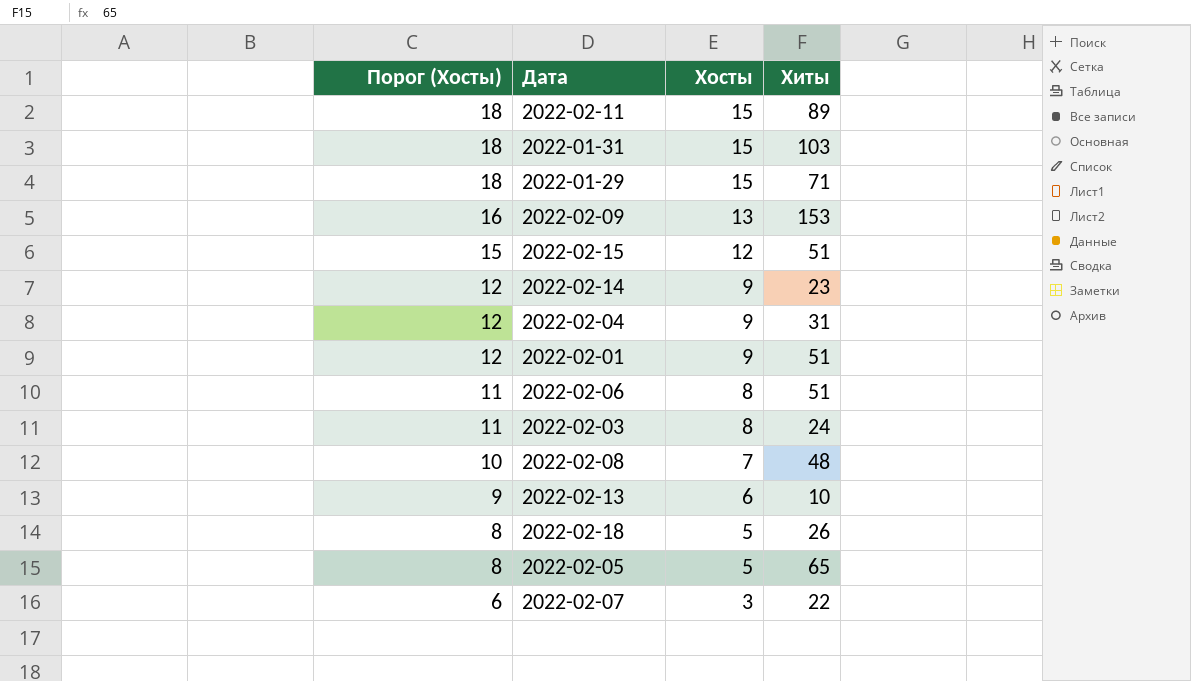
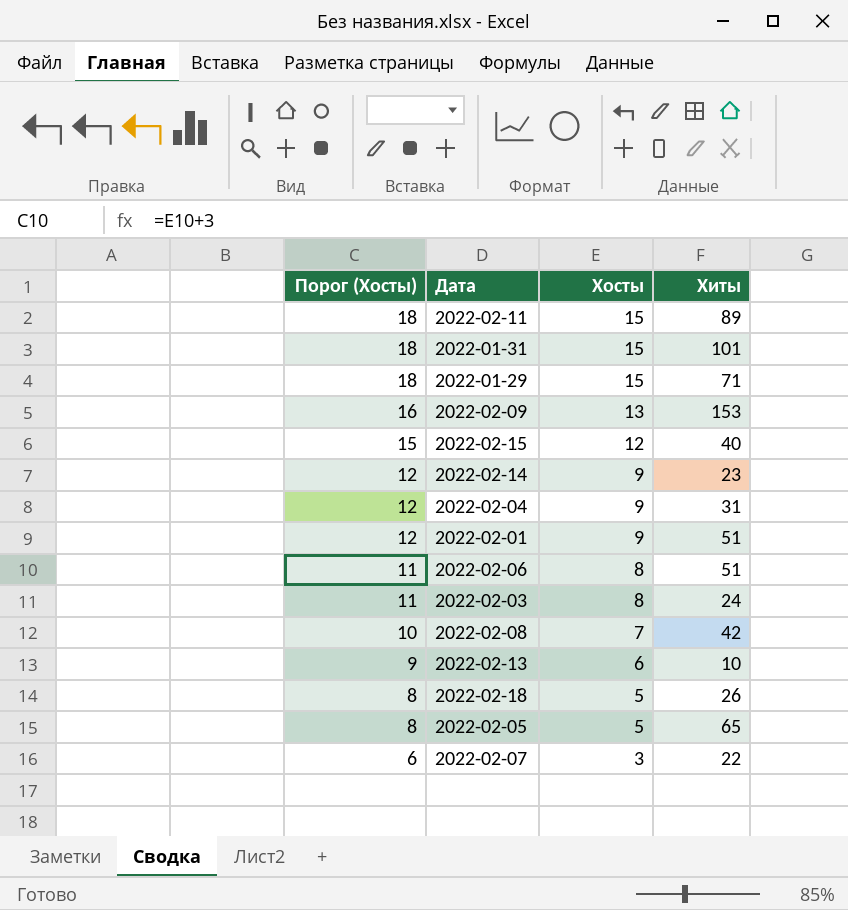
2022-01-31 | Хиты: 103 -> 101
2022-02-15 | Хиты: 51 -> 40
2022-02-08 | Хиты: 48 -> 42

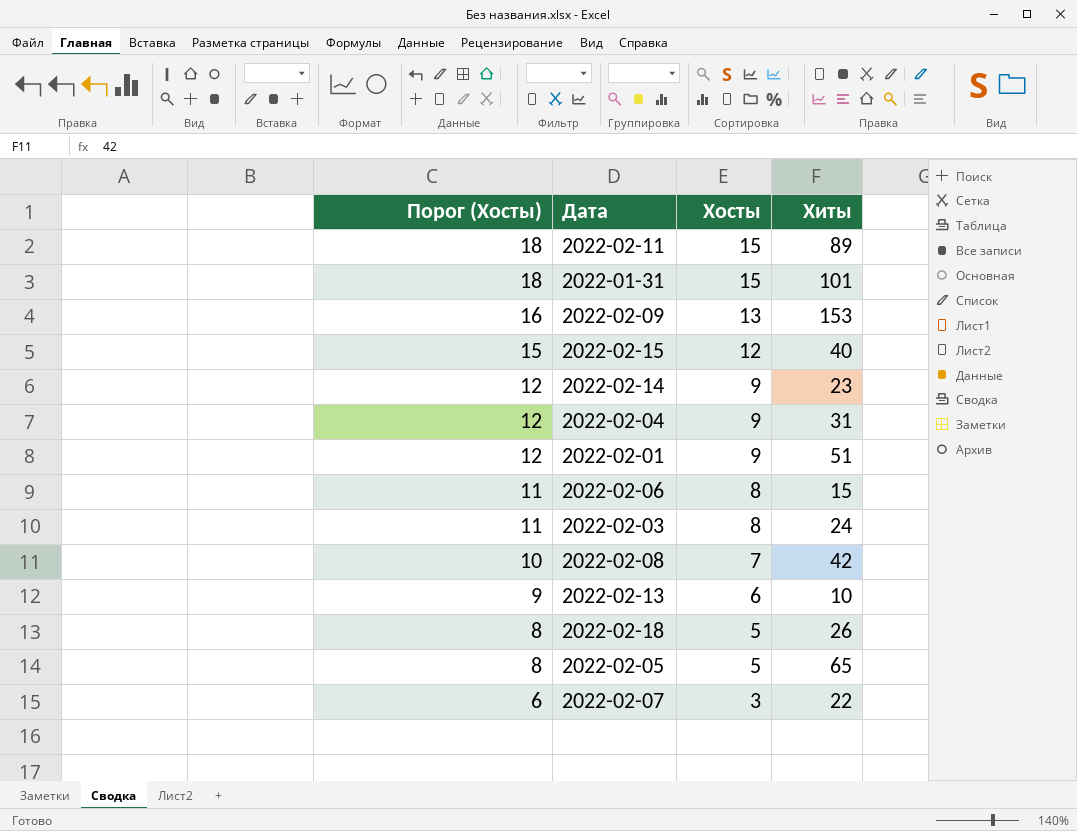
row 2022-01-29: 18 | 15 | 71 -> none
2022-02-06 | Хиты: 51 -> 15

